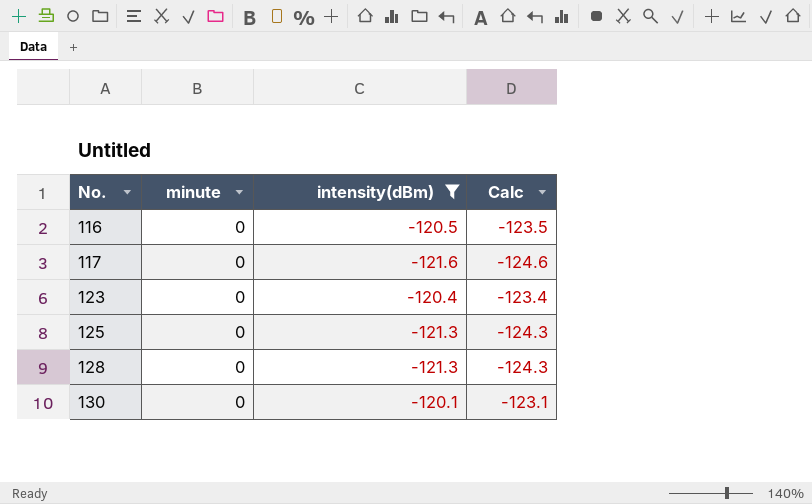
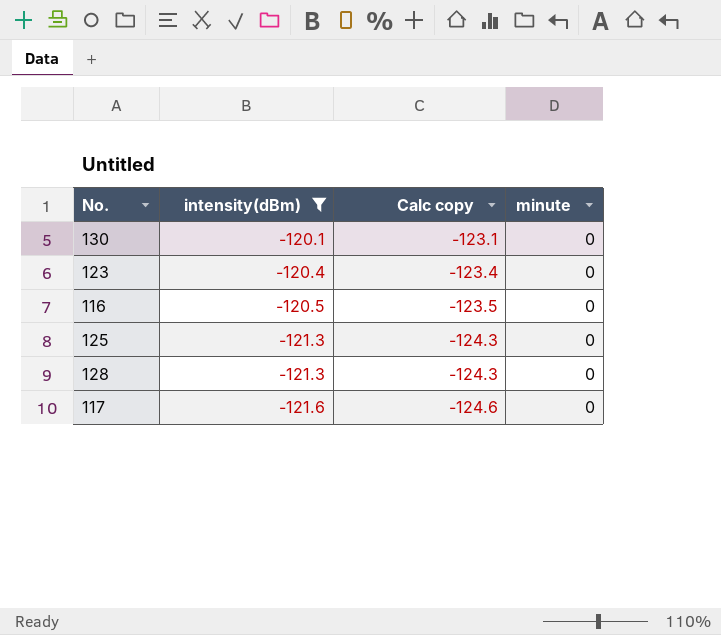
row order: No. ascending -> intensity(dBm) descending
column name: Calc -> Calc copy
column minute | position: 2 -> 4

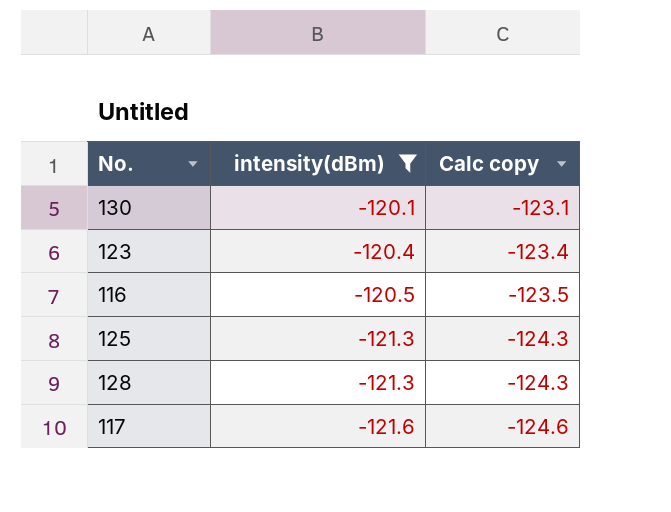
column minute | position: 4 -> none

